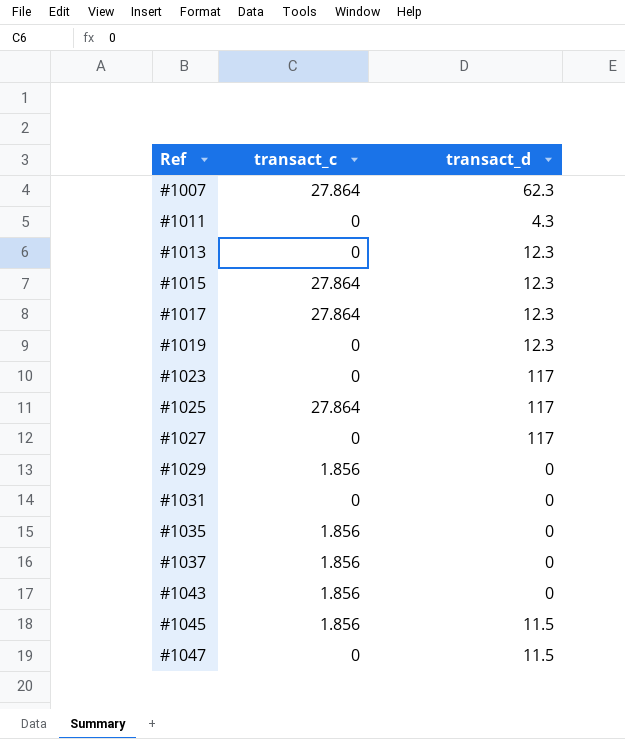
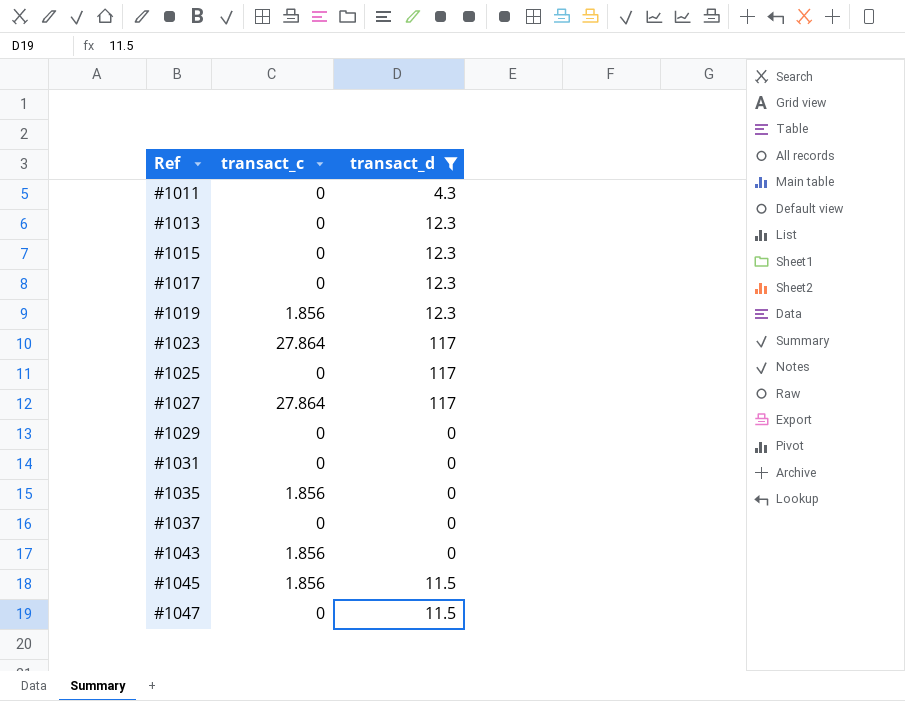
filter: none -> transact_d != 62.3
#1015 | transact_c: 27.864 -> 0
#1017 | transact_c: 27.864 -> 0
#1019 | transact_c: 0 -> 1.856
#1023 | transact_c: 0 -> 27.864
#1025 | transact_c: 27.864 -> 0
#1027 | transact_c: 0 -> 27.864
#1029 | transact_c: 1.856 -> 0
#1037 | transact_c: 1.856 -> 0

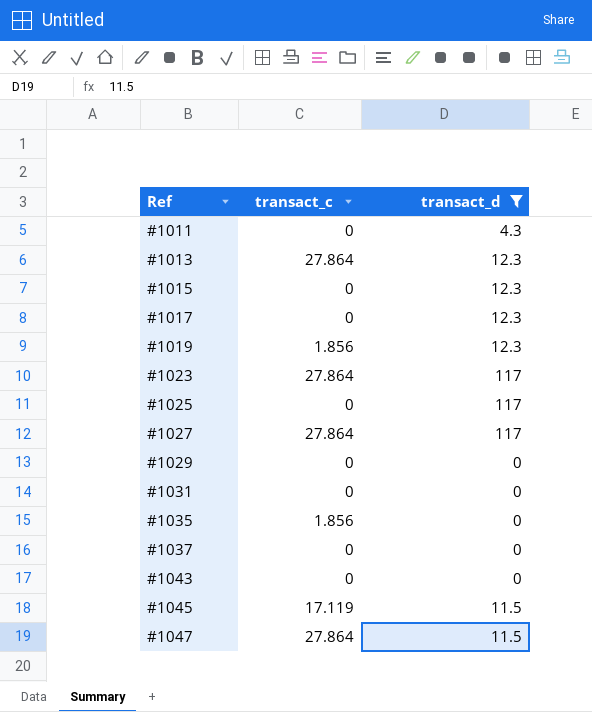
#1013 | transact_c: 0 -> 27.864
#1043 | transact_c: 1.856 -> 0
#1045 | transact_c: 1.856 -> 17.119
#1047 | transact_c: 0 -> 27.864

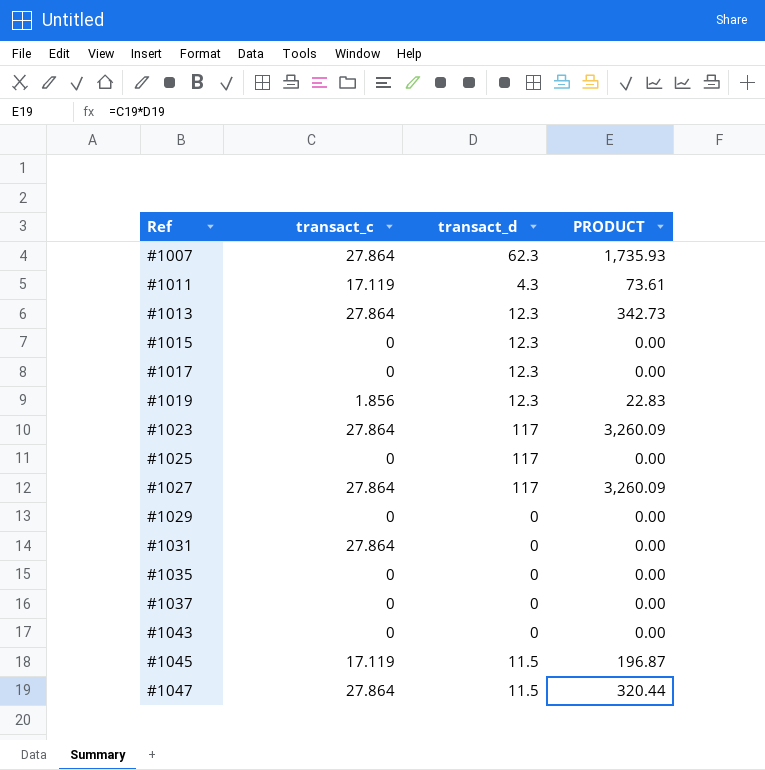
filter: transact_d != 62.3 -> none
column PRODUCT | formula: none -> [transact_c] * [transact_d]
#1011 | transact_c: 0 -> 17.119
#1031 | transact_c: 0 -> 27.864
#1035 | transact_c: 1.856 -> 0

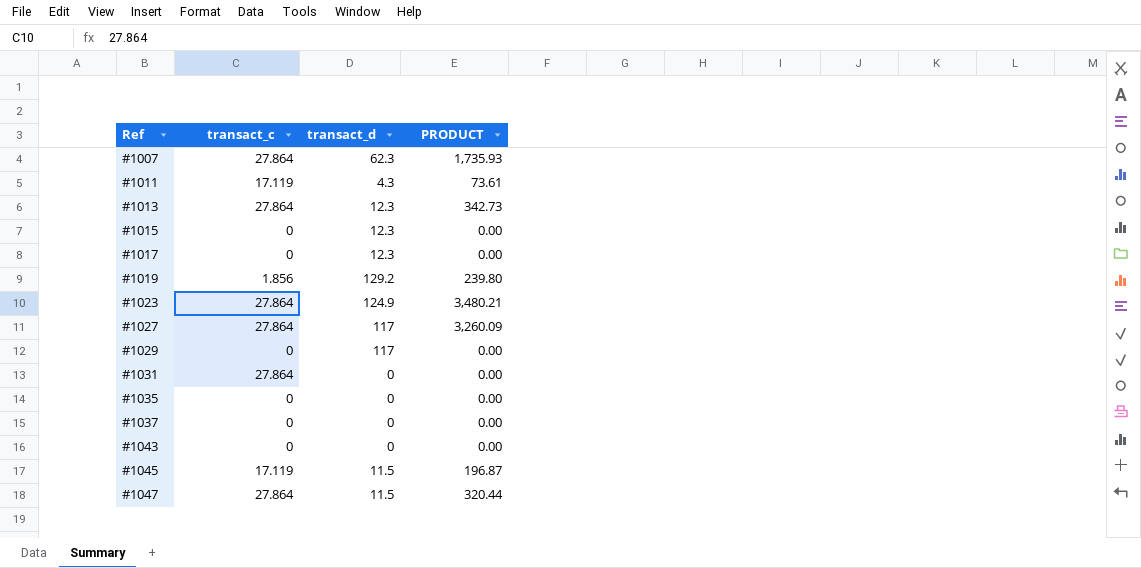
row #1025: 0 | 117 | 0.00 -> none
#1019 | transact_d: 12.3 -> 129.2
#1019 | PRODUCT: 22.83 -> 239.80
#1023 | transact_d: 117 -> 124.9
#1023 | PRODUCT: 3,260.09 -> 3,480.21
#1029 | transact_d: 0 -> 117

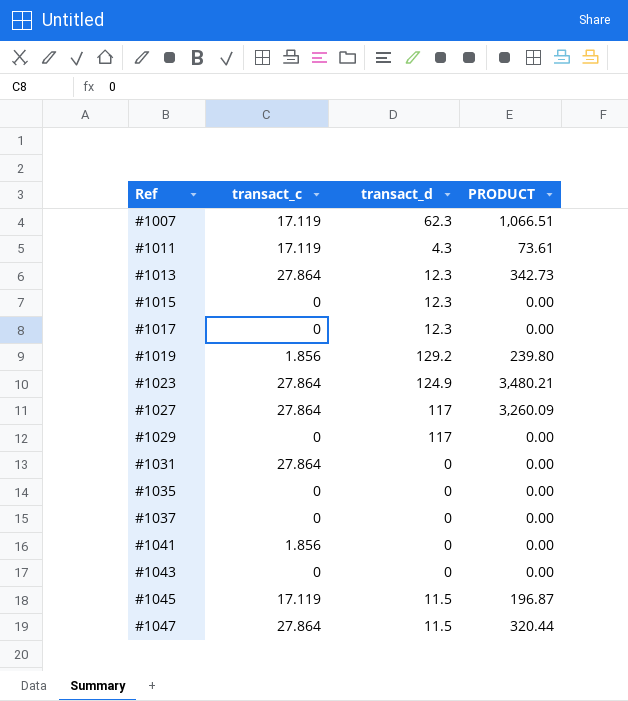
#1007 | transact_c: 27.864 -> 17.119
#1007 | PRODUCT: 1,735.93 -> 1,066.51
row #1041: none -> 1.856 | 0 | 0.00

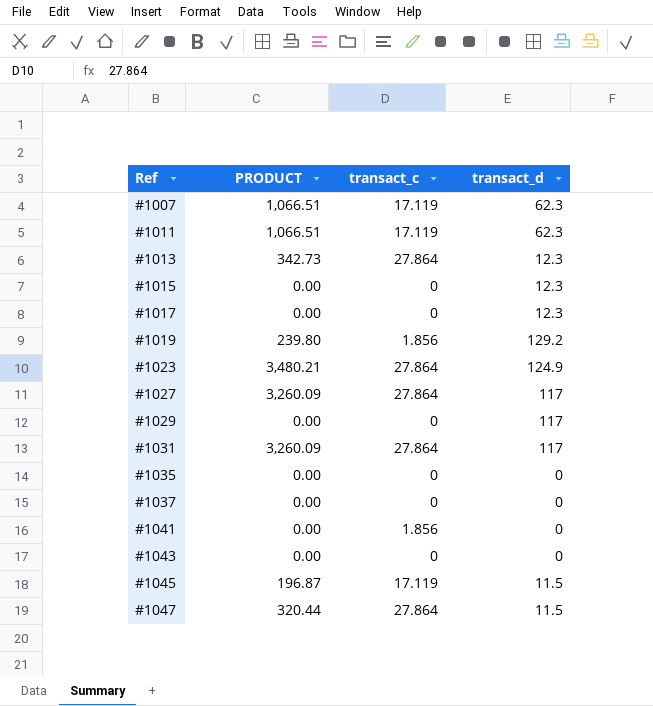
column PRODUCT | position: 4 -> 2
#1011 | PRODUCT: 73.61 -> 1,066.51
#1011 | transact_d: 4.3 -> 62.3
#1031 | PRODUCT: 0.00 -> 3,260.09
#1031 | transact_d: 0 -> 117

